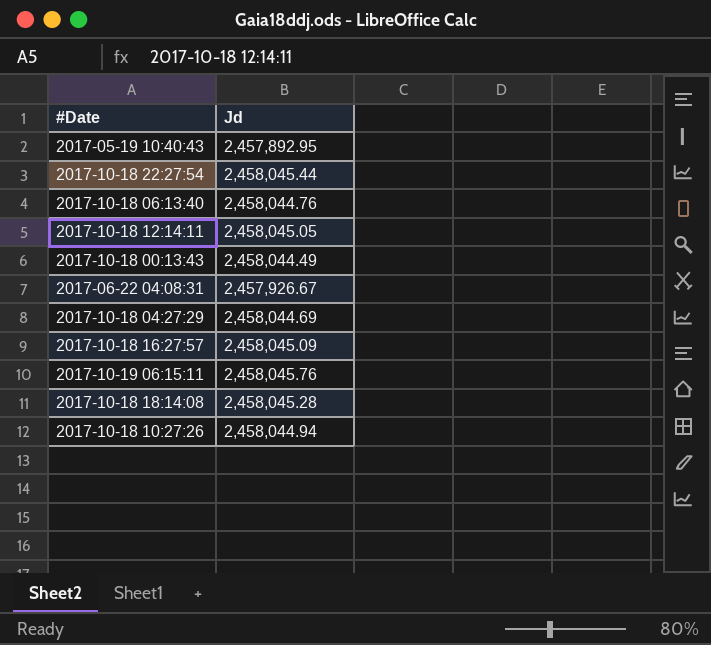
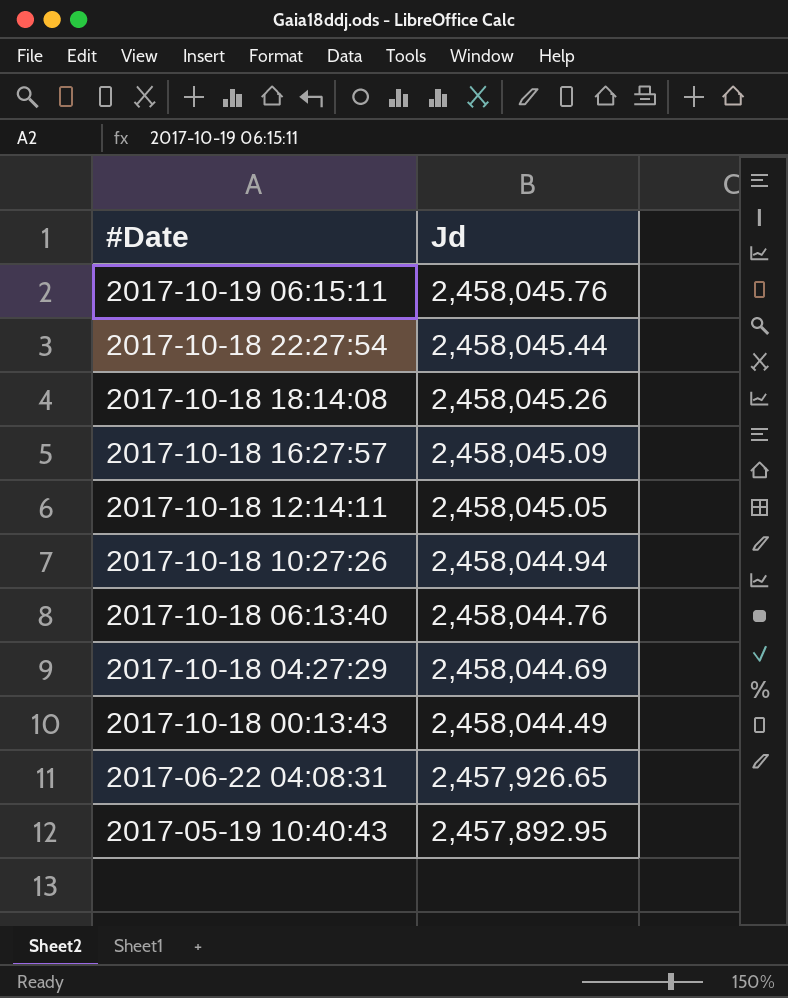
row order: none -> #Date descending
2017-10-18 18:14:08 | Jd: 2,458,045.28 -> 2,458,045.26
2017-06-22 04:08:31 | Jd: 2,457,926.67 -> 2,457,926.65

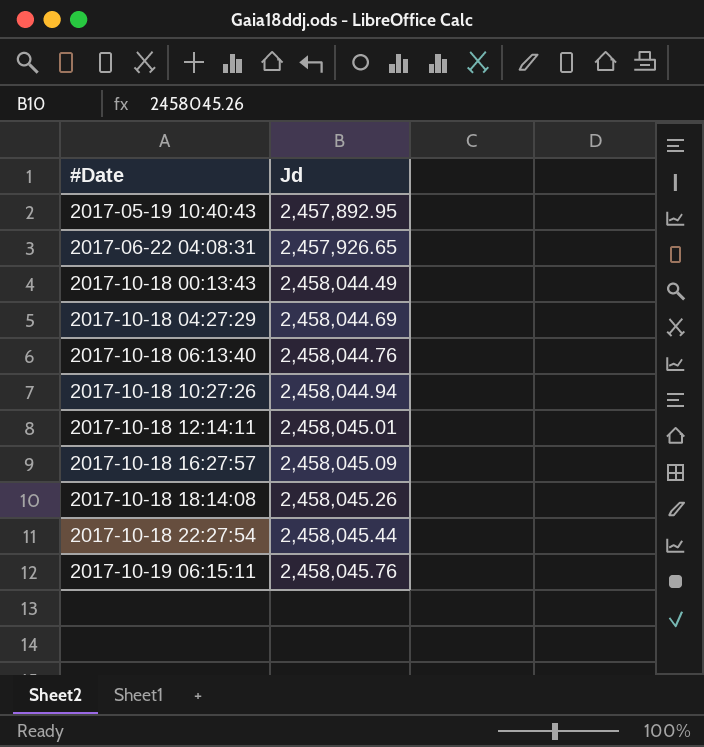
row order: #Date descending -> #Date ascending
2017-10-18 12:14:11 | Jd: 2,458,045.05 -> 2,458,045.01

